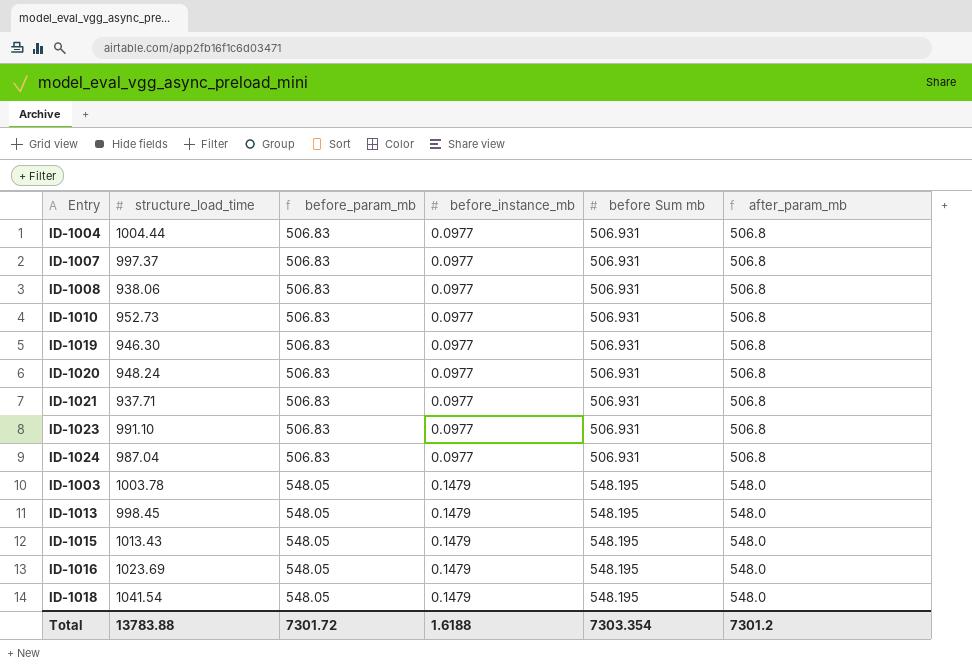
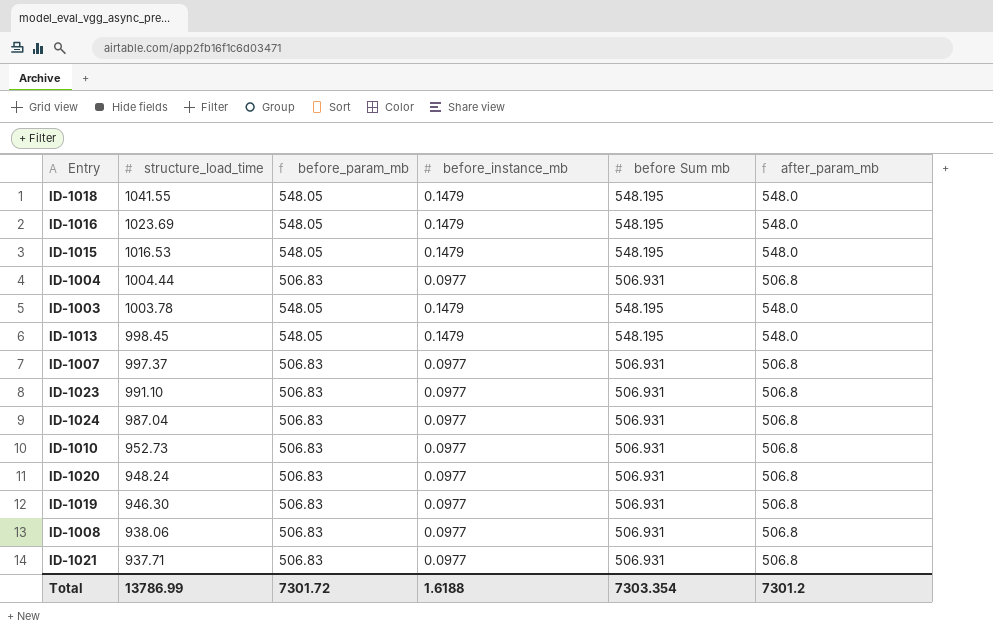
row order: before_param_mb ascending -> structure_load_time descending
ID-1018 | structure_load_time: 1041.54 -> 1041.55
ID-1015 | structure_load_time: 1013.43 -> 1016.53
Total | structure_load_time: 13783.88 -> 13786.99

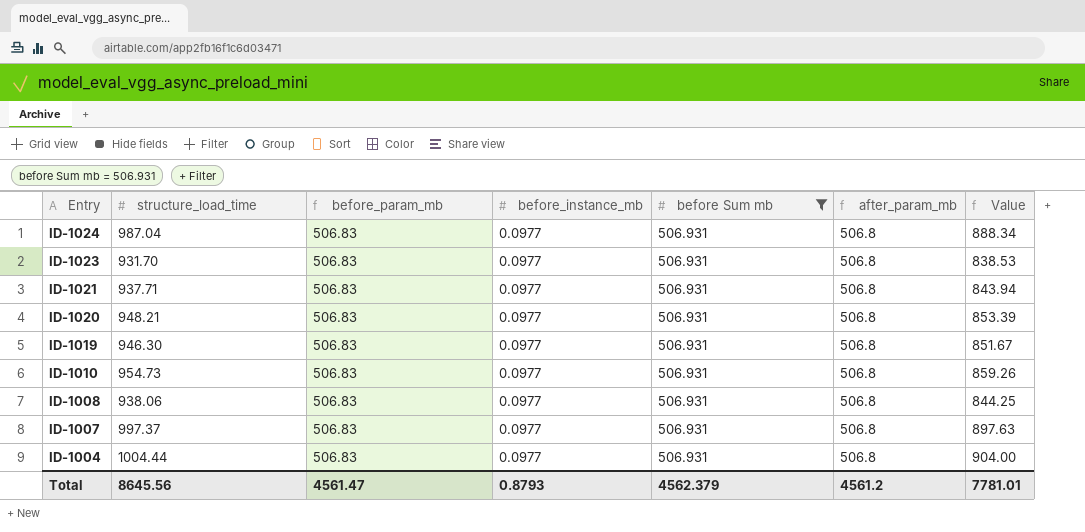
filter: none -> before Sum mb = 506.931
row order: structure_load_time descending -> Entry descending
column Value | formula: none -> [structure_load_time] * 0.9
ID-1023 | structure_load_time: 991.10 -> 931.70
ID-1020 | structure_load_time: 948.24 -> 948.21
ID-1010 | structure_load_time: 952.73 -> 954.73
Total | structure_load_time: 13786.99 -> 8645.56
Total | before_param_mb: 7301.72 -> 4561.47
Total | before_instance_mb: 1.6188 -> 0.8793
Total | before Sum mb: 7303.354 -> 4562.379
Total | after_param_mb: 7301.2 -> 4561.2

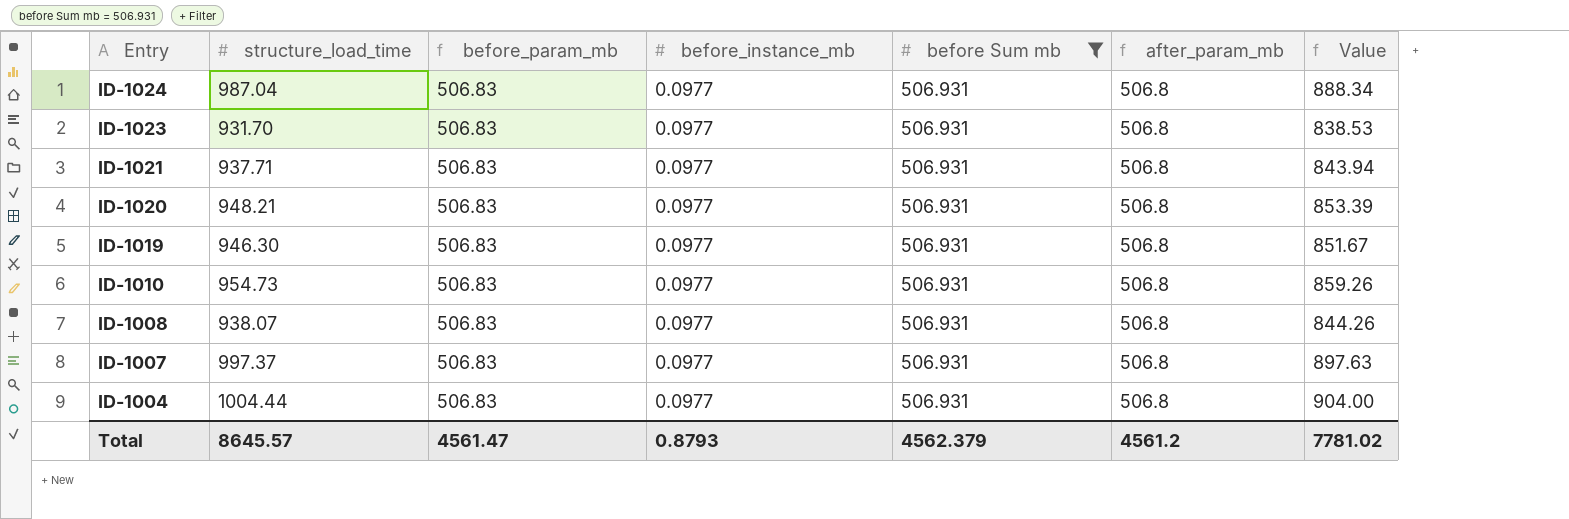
ID-1008 | structure_load_time: 938.06 -> 938.07
ID-1008 | Value: 844.25 -> 844.26
Total | structure_load_time: 8645.56 -> 8645.57
Total | Value: 7781.01 -> 7781.02

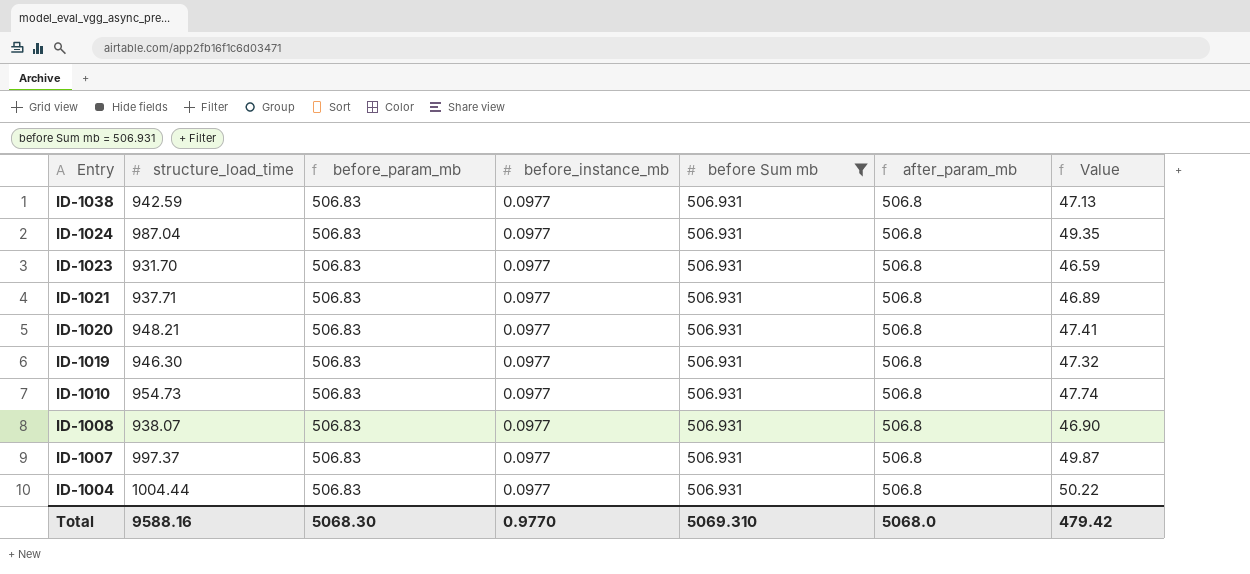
column Value | formula: [structure_load_time] * 0.9 -> [structure_load_time] * 0.05
row ID-1038: none -> 942.59 | 506.83 | 0.0977 | 506.931 | 506.8 | 47.13
Total | structure_load_time: 8645.57 -> 9588.16
Total | before_param_mb: 4561.47 -> 5068.30
Total | before_instance_mb: 0.8793 -> 0.9770
Total | before Sum mb: 4562.379 -> 5069.310
Total | after_param_mb: 4561.2 -> 5068.0
Total | Value: 7781.02 -> 479.42

